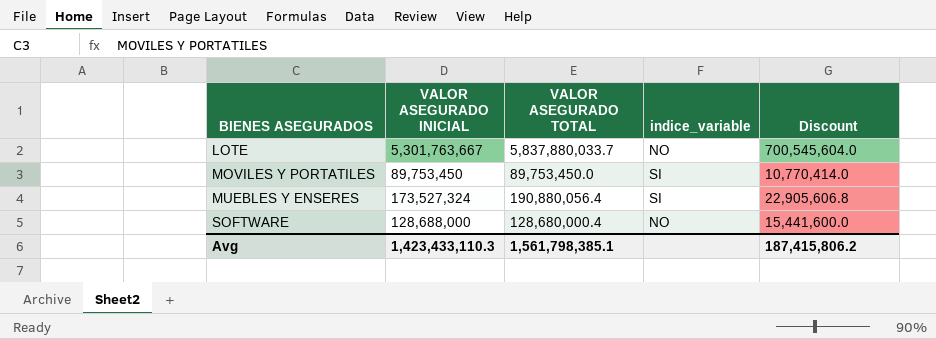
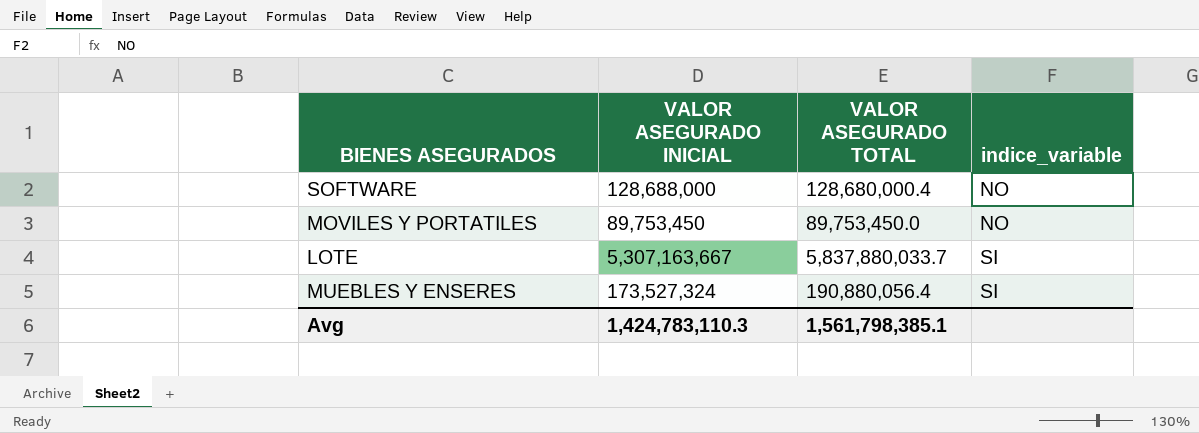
row order: BIENES ASEGURADOS ascending -> indice_variable ascending
column Discount | formula: [VALOR ASEGURADO TOTAL] * 0.12 -> none
MOVILES Y PORTATILES | indice_variable: SI -> NO
LOTE | VALOR ASEGURADO INICIAL: 5,301,763,667 -> 5,307,163,667
LOTE | indice_variable: NO -> SI
Avg | VALOR ASEGURADO INICIAL: 1,423,433,110.3 -> 1,424,783,110.3

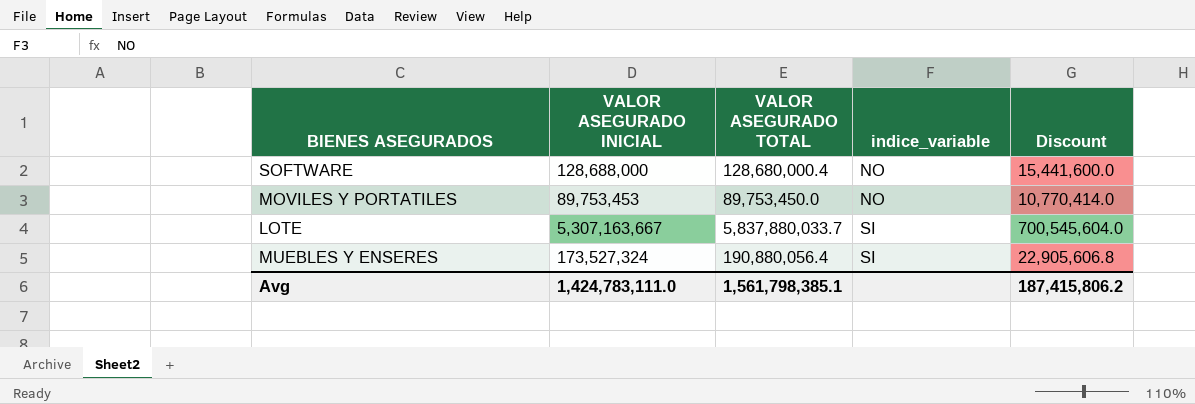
column Discount | formula: none -> [VALOR ASEGURADO TOTAL] * 0.12
MOVILES Y PORTATILES | VALOR ASEGURADO INICIAL: 89,753,450 -> 89,753,453
Avg | VALOR ASEGURADO INICIAL: 1,424,783,110.3 -> 1,424,783,111.0

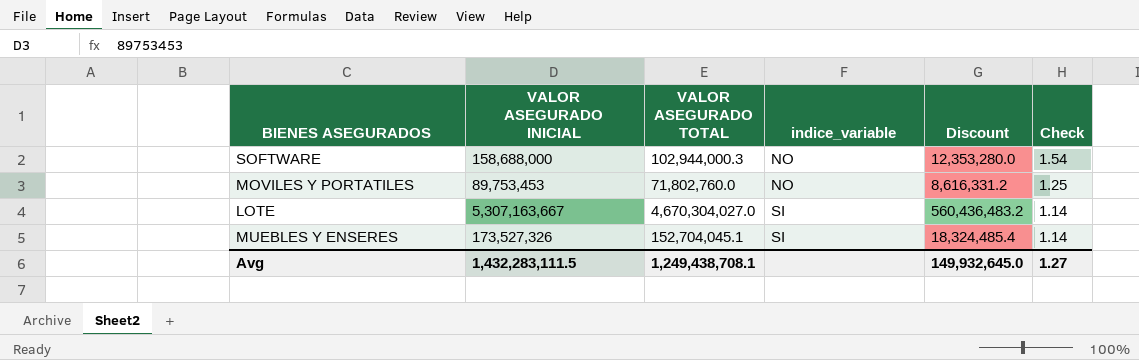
column Check | formula: none -> [VALOR ASEGURADO INICIAL] / [VALOR ASEGURADO TOTAL]
SOFTWARE | VALOR ASEGURADO INICIAL: 128,688,000 -> 158,688,000
SOFTWARE | VALOR ASEGURADO TOTAL: 128,680,000.4 -> 102,944,000.3
SOFTWARE | Discount: 15,441,600.0 -> 12,353,280.0
MOVILES Y PORTATILES | VALOR ASEGURADO TOTAL: 89,753,450.0 -> 71,802,760.0
MOVILES Y PORTATILES | Discount: 10,770,414.0 -> 8,616,331.2
LOTE | VALOR ASEGURADO TOTAL: 5,837,880,033.7 -> 4,670,304,027.0
LOTE | Discount: 700,545,604.0 -> 560,436,483.2
MUEBLES Y ENSERES | VALOR ASEGURADO INICIAL: 173,527,324 -> 173,527,326
MUEBLES Y ENSERES | VALOR ASEGURADO TOTAL: 190,880,056.4 -> 152,704,045.1
MUEBLES Y ENSERES | Discount: 22,905,606.8 -> 18,324,485.4
Avg | VALOR ASEGURADO INICIAL: 1,424,783,111.0 -> 1,432,283,111.5
Avg | VALOR ASEGURADO TOTAL: 1,561,798,385.1 -> 1,249,438,708.1
Avg | Discount: 187,415,806.2 -> 149,932,645.0

